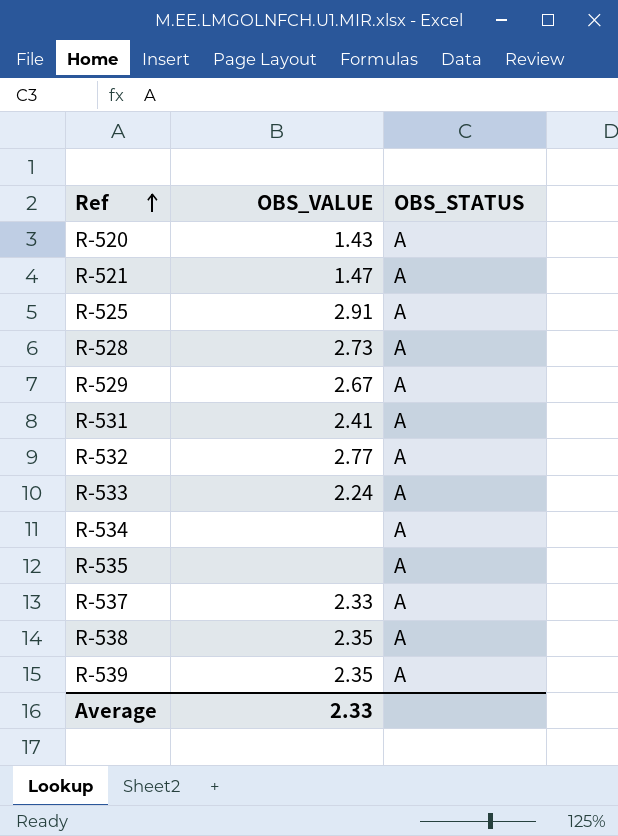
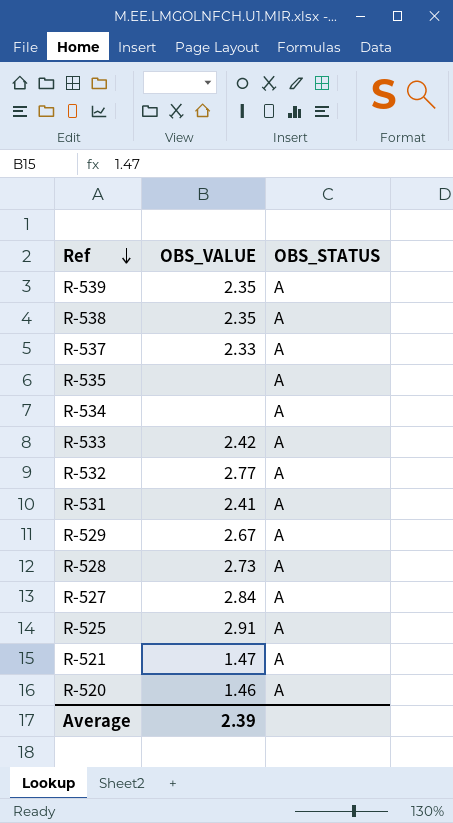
row order: Ref ascending -> Ref descending
R-533 | OBS_VALUE: 2.24 -> 2.42
row R-527: none -> 2.84 | A
R-520 | OBS_VALUE: 1.43 -> 1.46
Average | OBS_VALUE: 2.33 -> 2.39

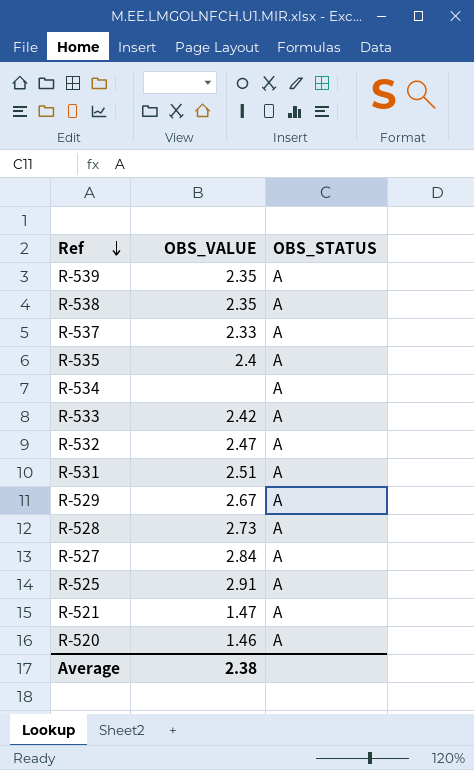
R-535 | OBS_VALUE: none -> 2.4
R-532 | OBS_VALUE: 2.77 -> 2.47
R-531 | OBS_VALUE: 2.41 -> 2.51
Average | OBS_VALUE: 2.39 -> 2.38

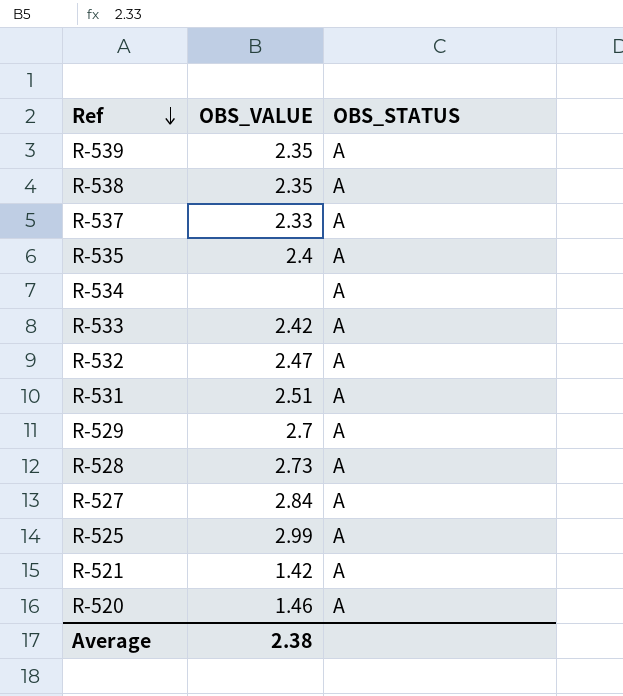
R-529 | OBS_VALUE: 2.67 -> 2.7
R-525 | OBS_VALUE: 2.91 -> 2.99
R-521 | OBS_VALUE: 1.47 -> 1.42

